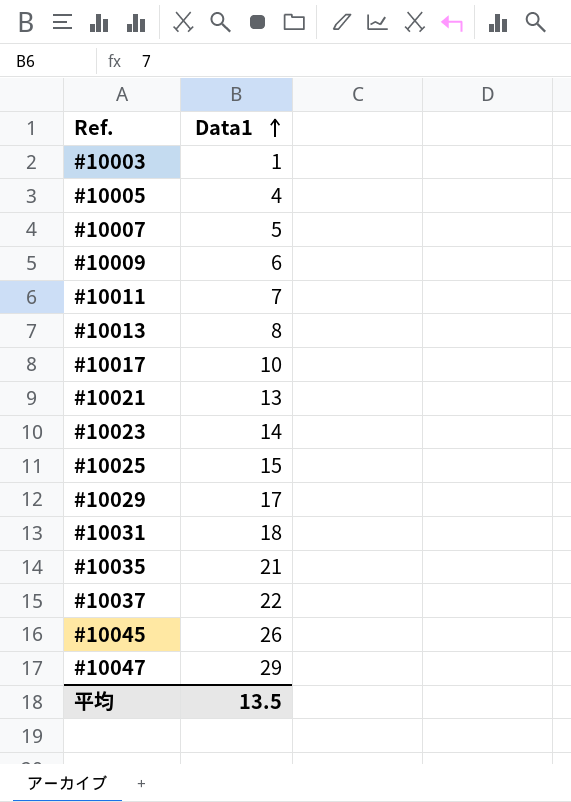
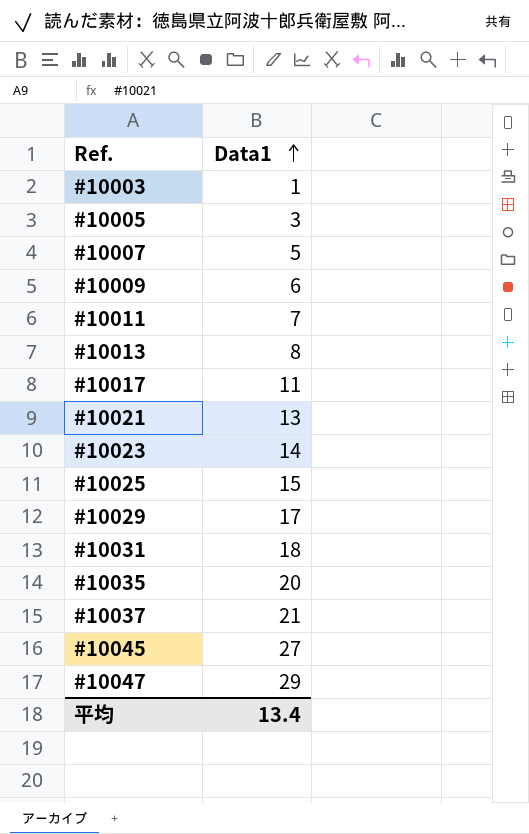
#10005 | Data1: 4 -> 3
#10017 | Data1: 10 -> 11
#10035 | Data1: 21 -> 20
#10037 | Data1: 22 -> 21
#10045 | Data1: 26 -> 27
平均 | Data1: 13.5 -> 13.4

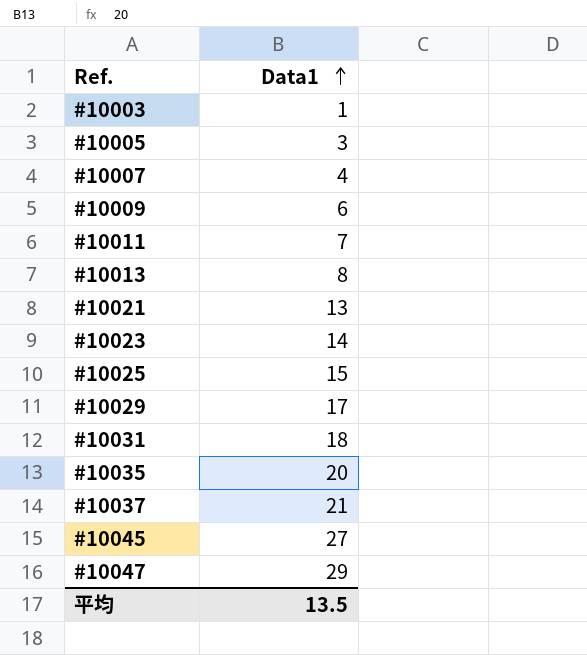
row #10017: 11 -> none
#10007 | Data1: 5 -> 4
平均 | Data1: 13.4 -> 13.5

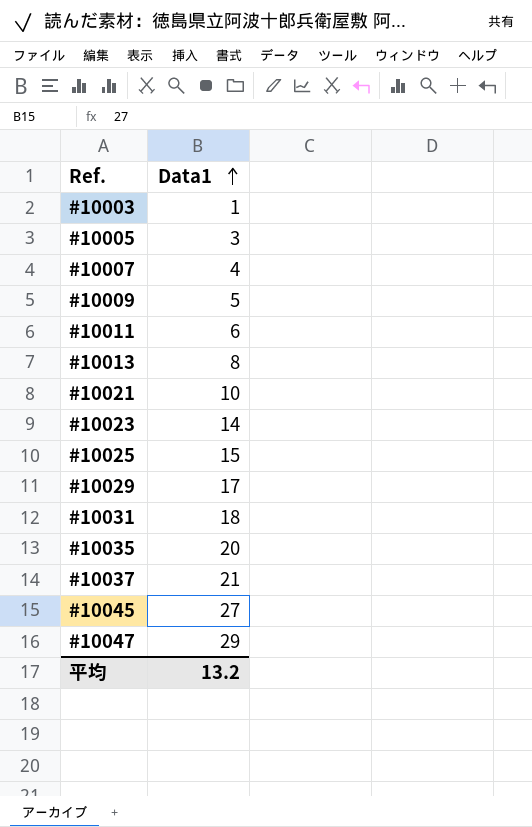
#10009 | Data1: 6 -> 5
#10011 | Data1: 7 -> 6
#10021 | Data1: 13 -> 10
平均 | Data1: 13.5 -> 13.2

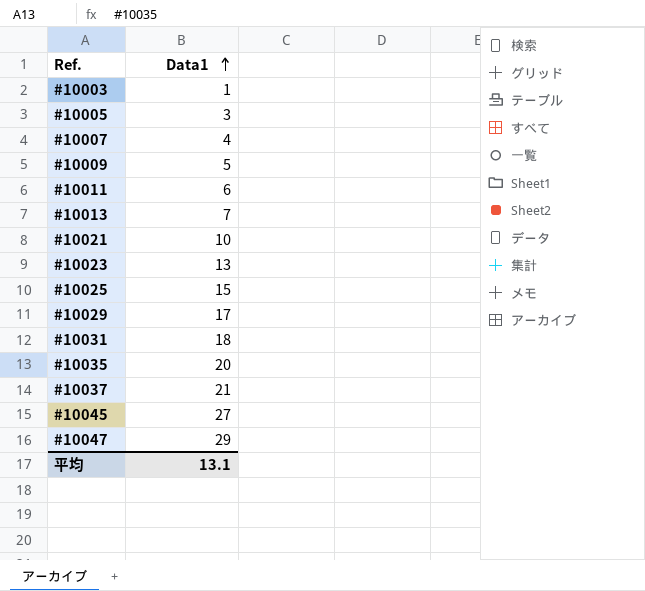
#10013 | Data1: 8 -> 7
#10023 | Data1: 14 -> 13
平均 | Data1: 13.2 -> 13.1

